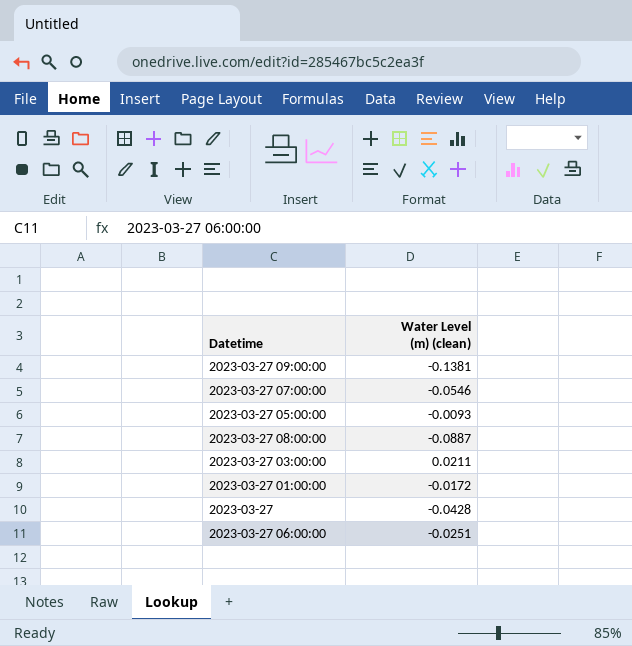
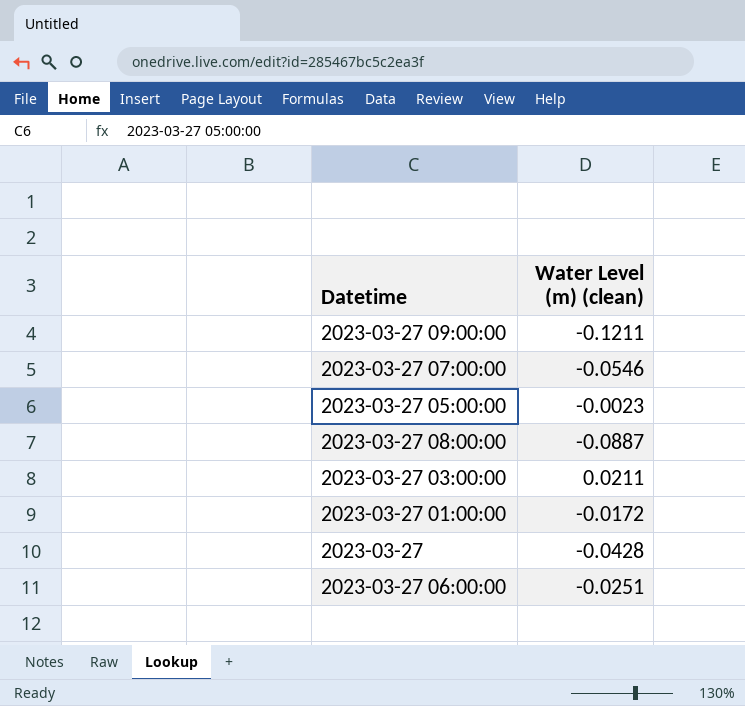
2023-03-27 09:00:00 | Water Level (m) (clean): -0.1381 -> -0.1211
2023-03-27 05:00:00 | Water Level (m) (clean): -0.0093 -> -0.0023

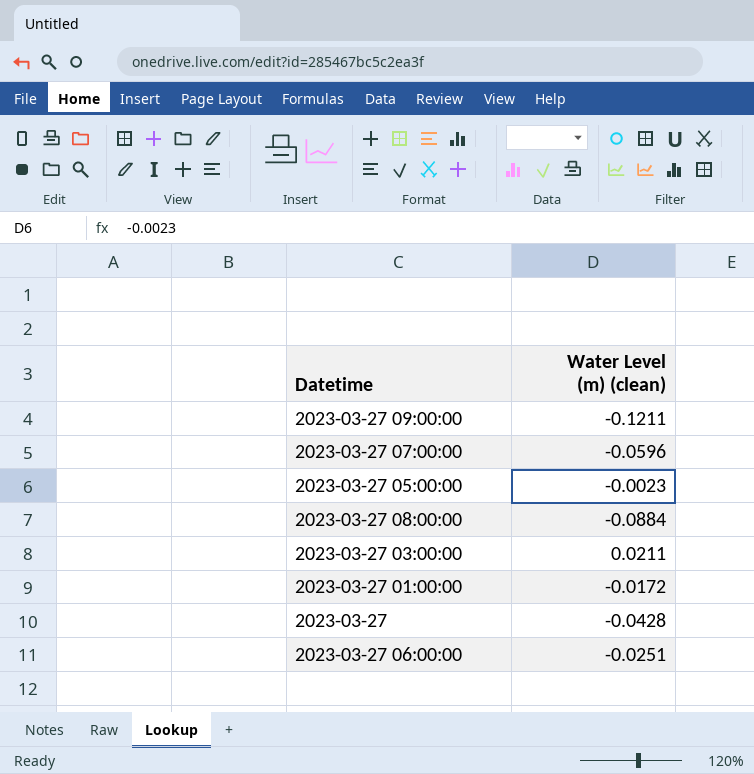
2023-03-27 07:00:00 | Water Level (m) (clean): -0.0546 -> -0.0596
2023-03-27 08:00:00 | Water Level (m) (clean): -0.0887 -> -0.0884

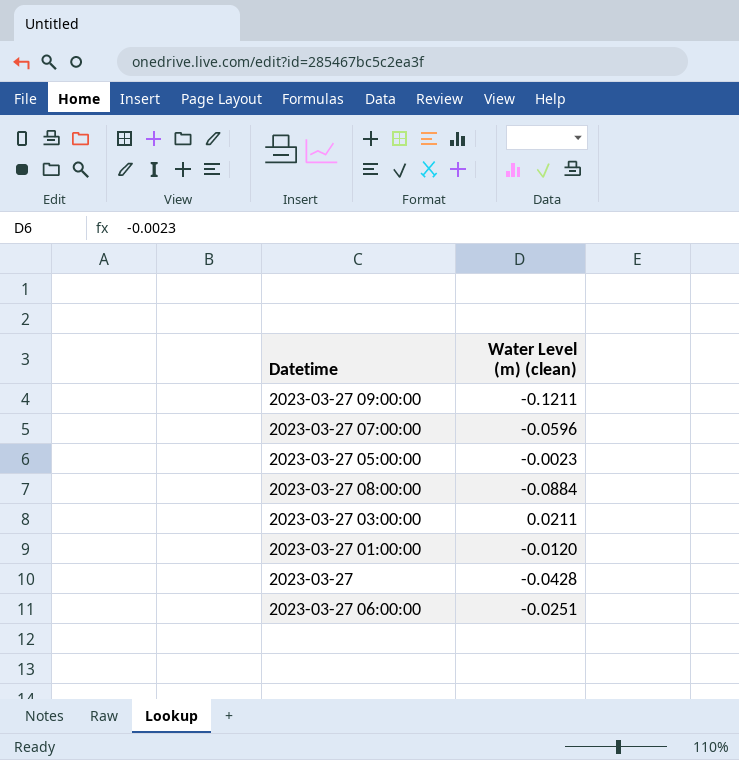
2023-03-27 01:00:00 | Water Level (m) (clean): -0.0172 -> -0.0120

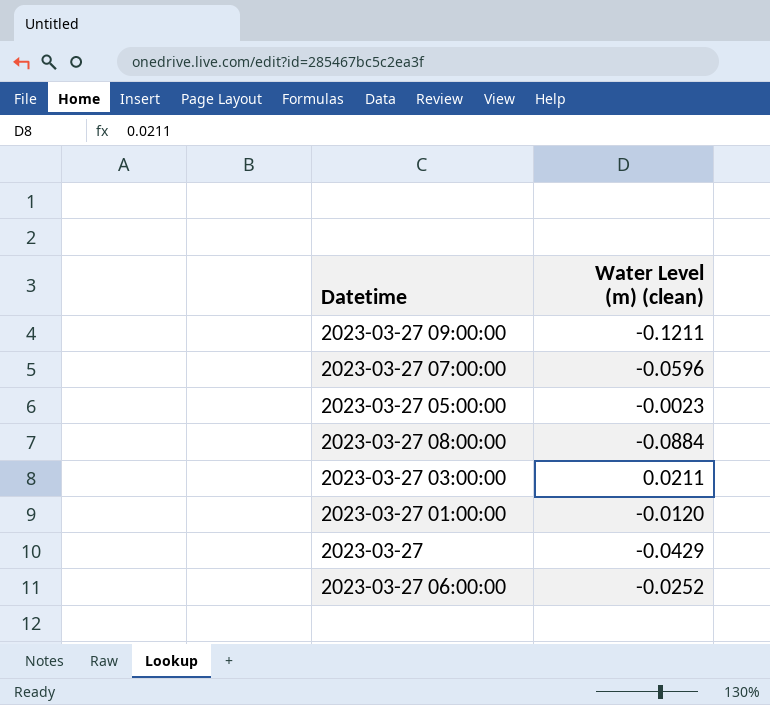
2023-03-27 | Water Level (m) (clean): -0.0428 -> -0.0429
2023-03-27 06:00:00 | Water Level (m) (clean): -0.0251 -> -0.0252

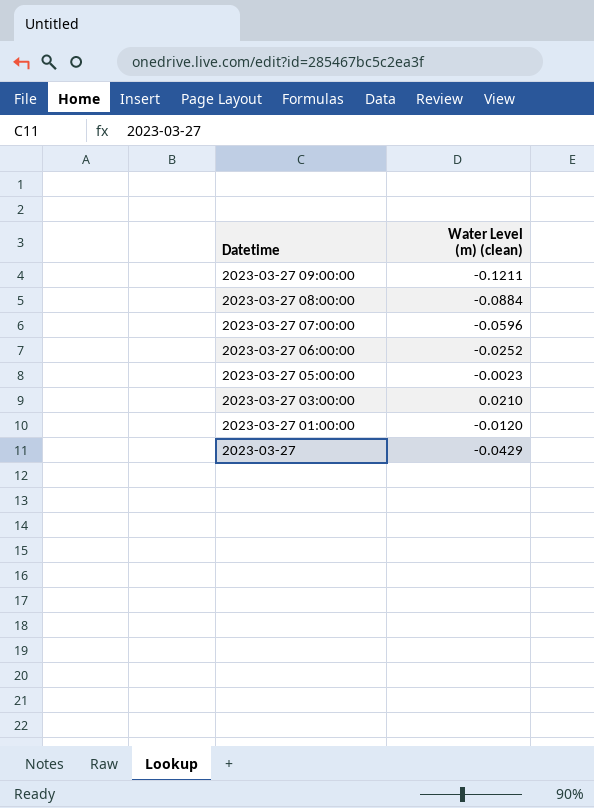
row order: none -> Datetime descending
2023-03-27 03:00:00 | Water Level (m) (clean): 0.0211 -> 0.0210

